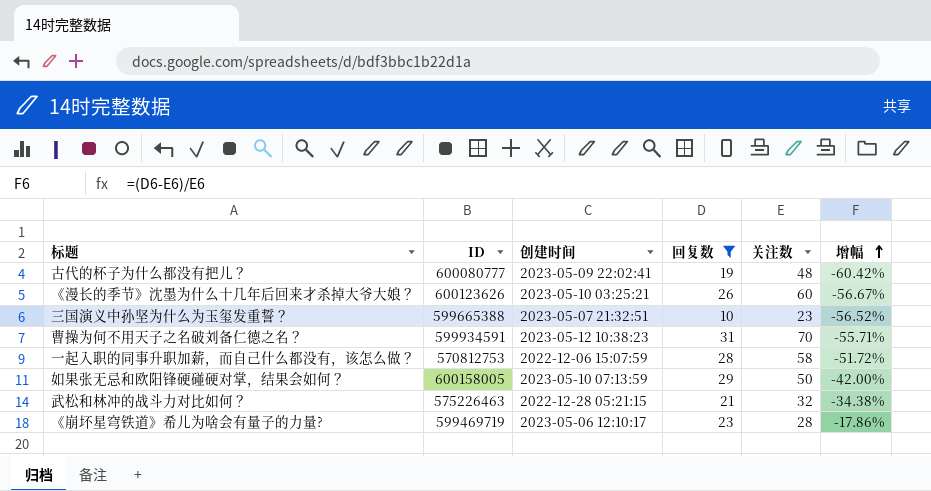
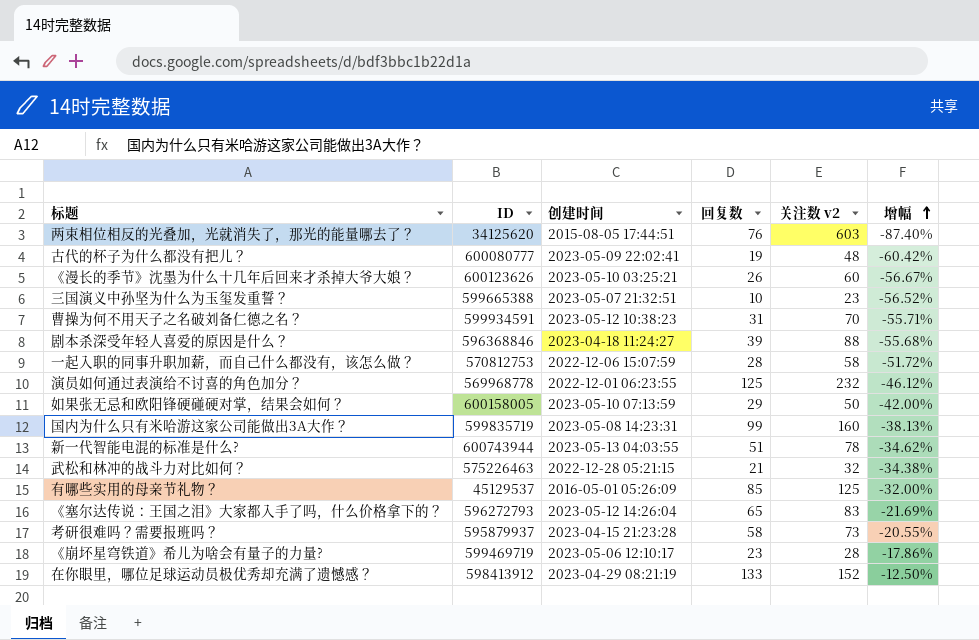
filter: 回复数 <= 31 -> none
column name: 关注数 -> 关注数 v2

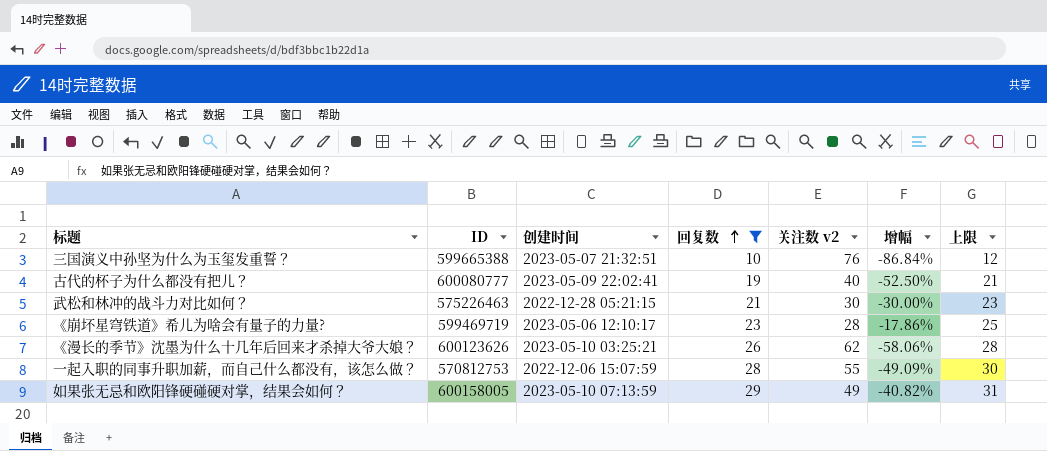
filter: none -> 回复数 <= 29
row order: 增幅 ascending -> 回复数 ascending
column 上限 | formula: none -> [回复数] + 2
三国演义中孙坚为什么为玉玺发重誓？ | 关注数 v2: 23 -> 76
三国演义中孙坚为什么为玉玺发重誓？ | 增幅: -56.52% -> -86.84%
古代的杯子为什么都没有把儿？ | 关注数 v2: 48 -> 40
古代的杯子为什么都没有把儿？ | 增幅: -60.42% -> -52.50%
武松和林冲的战斗力对比如何？ | 关注数 v2: 32 -> 30
武松和林冲的战斗力对比如何？ | 增幅: -34.38% -> -30.00%
《漫长的季节》沈墨为什么十几年后回来才杀掉大爷大娘？ | 关注数 v2: 60 -> 62
《漫长的季节》沈墨为什么十几年后回来才杀掉大爷大娘？ | 增幅: -56.67% -> -58.06%
一起入职的同事升职加薪，而自己什么都没有，该怎么做？ | 关注数 v2: 58 -> 55
一起入职的同事升职加薪，而自己什么都没有，该怎么做？ | 增幅: -51.72% -> -49.09%
如果张无忌和欧阳锋硬碰硬对掌，结果会如何？ | 关注数 v2: 50 -> 49
如果张无忌和欧阳锋硬碰硬对掌，结果会如何？ | 增幅: -42.00% -> -40.82%

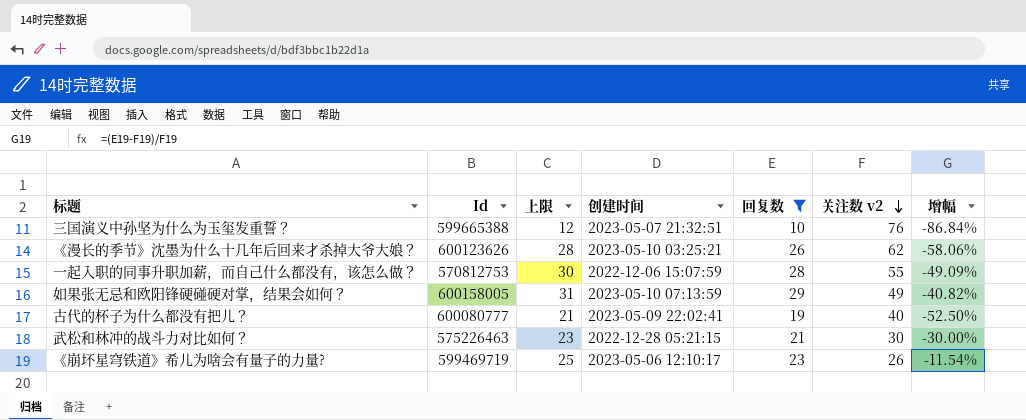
row order: 回复数 ascending -> 关注数 v2 descending
column name: ID -> Id
column 上限 | position: 7 -> 3
《崩坏星穹铁道》希儿为啥会有量子的力量? | 关注数 v2: 28 -> 26
《崩坏星穹铁道》希儿为啥会有量子的力量? | 增幅: -17.86% -> -11.54%

